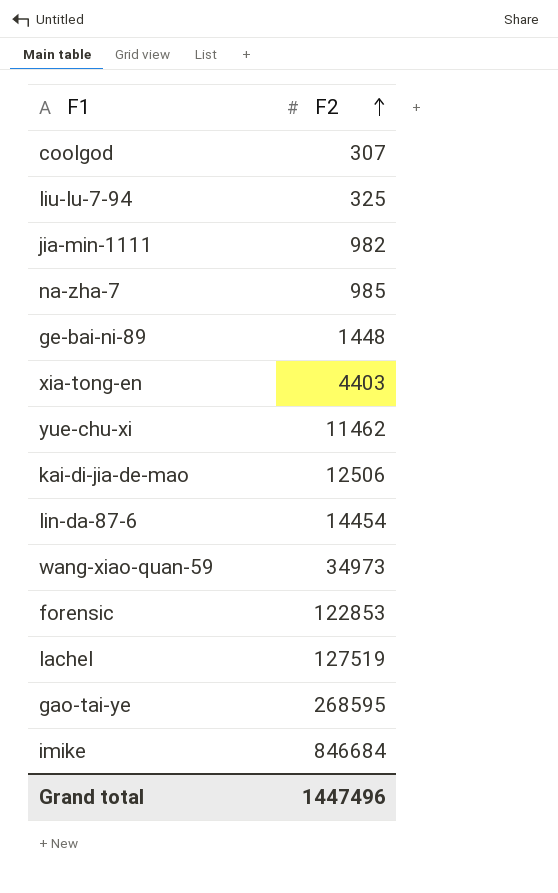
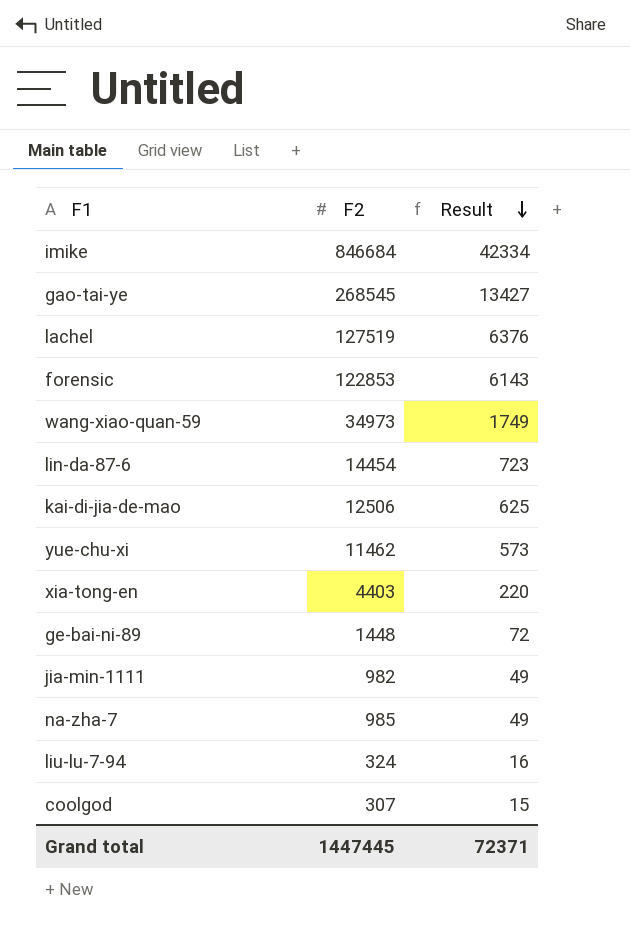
row order: F2 ascending -> Result descending
column Result | formula: none -> [F2] * 0.05
gao-tai-ye | F2: 268595 -> 268545
liu-lu-7-94 | F2: 325 -> 324
Grand total | F2: 1447496 -> 1447445

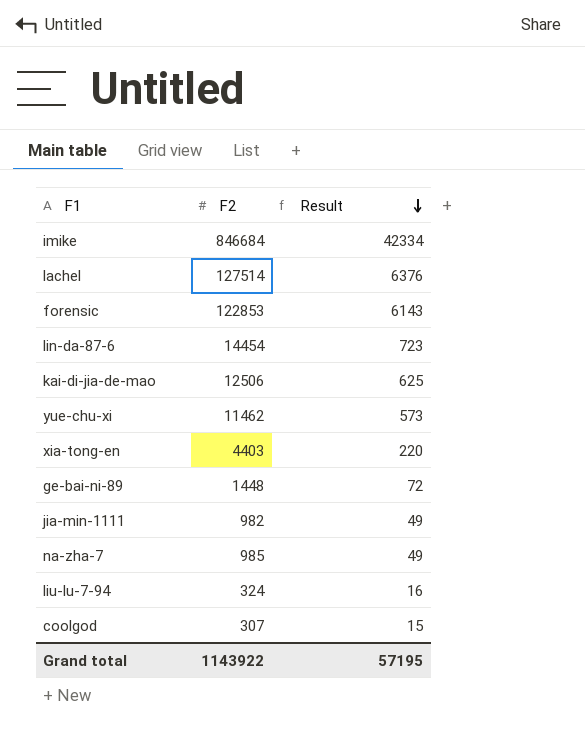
row gao-tai-ye: 268545 | 13427 -> none
row wang-xiao-quan-59: 34973 | 1749 -> none
lachel | F2: 127519 -> 127514
Grand total | F2: 1447445 -> 1143922
Grand total | Result: 72371 -> 57195

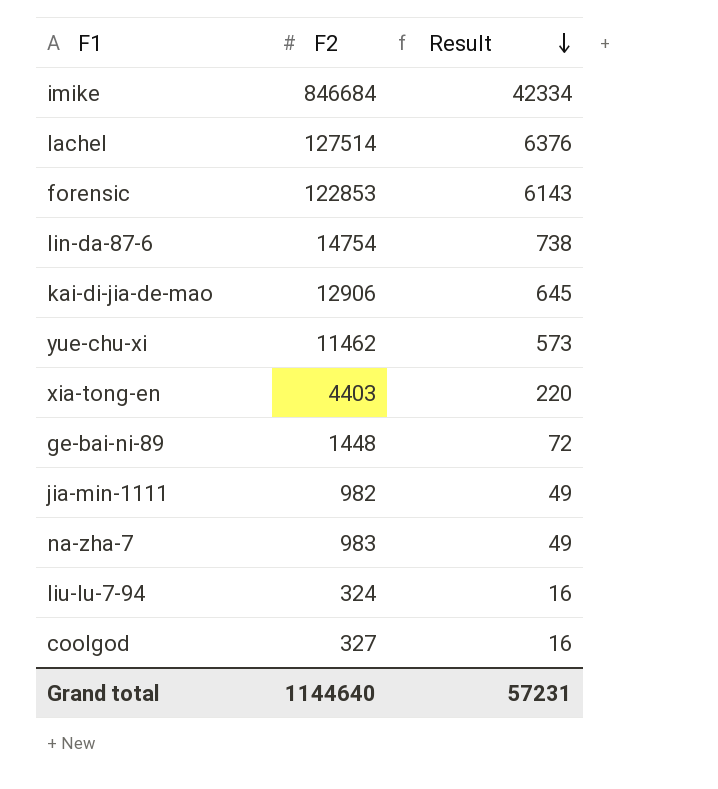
lin-da-87-6 | F2: 14454 -> 14754
lin-da-87-6 | Result: 723 -> 738
kai-di-jia-de-mao | F2: 12506 -> 12906
kai-di-jia-de-mao | Result: 625 -> 645
na-zha-7 | F2: 985 -> 983
coolgod | F2: 307 -> 327
coolgod | Result: 15 -> 16
Grand total | F2: 1143922 -> 1144640
Grand total | Result: 57195 -> 57231

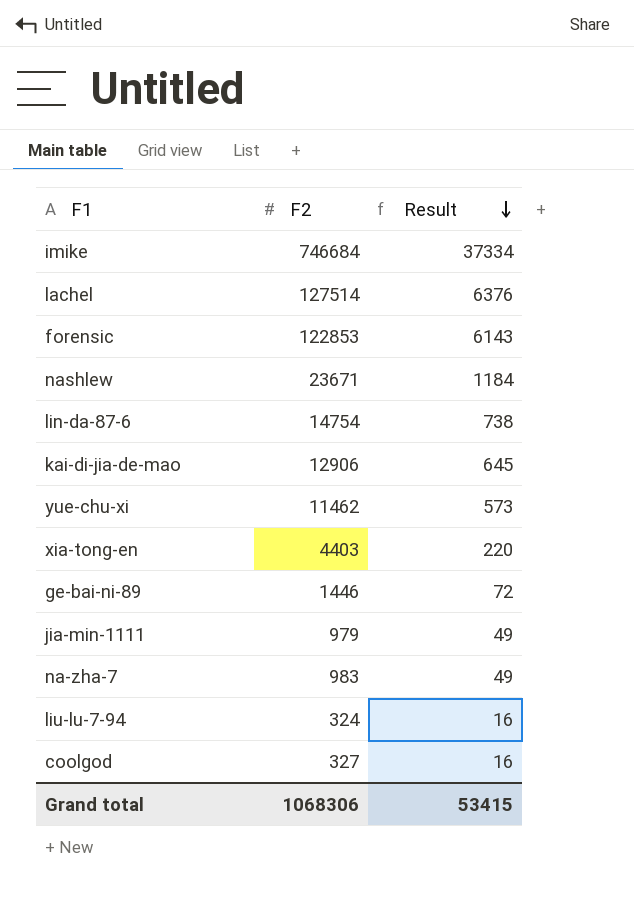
imike | F2: 846684 -> 746684
imike | Result: 42334 -> 37334
row nashlew: none -> 23671 | 1184
ge-bai-ni-89 | F2: 1448 -> 1446
jia-min-1111 | F2: 982 -> 979
Grand total | F2: 1144640 -> 1068306
Grand total | Result: 57231 -> 53415

